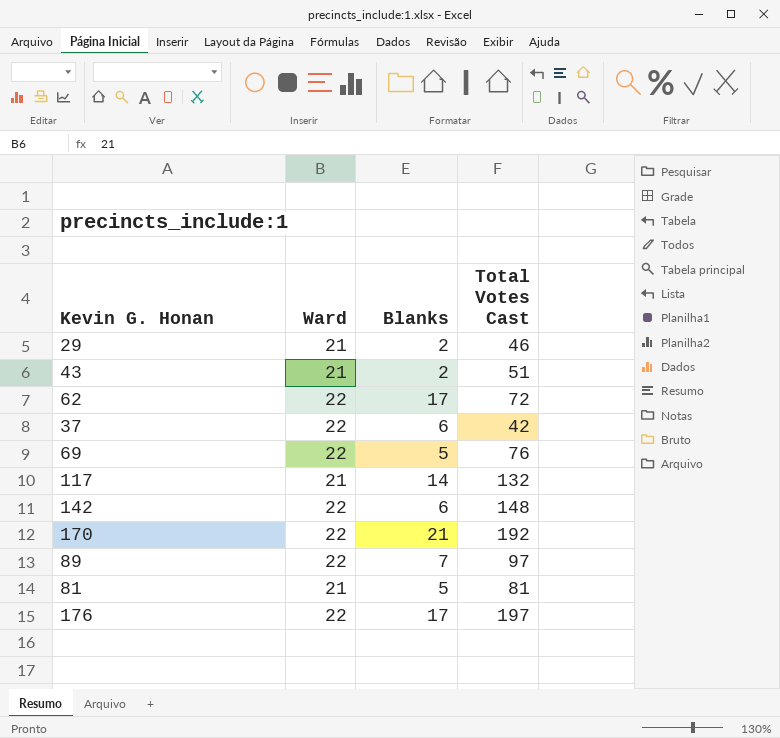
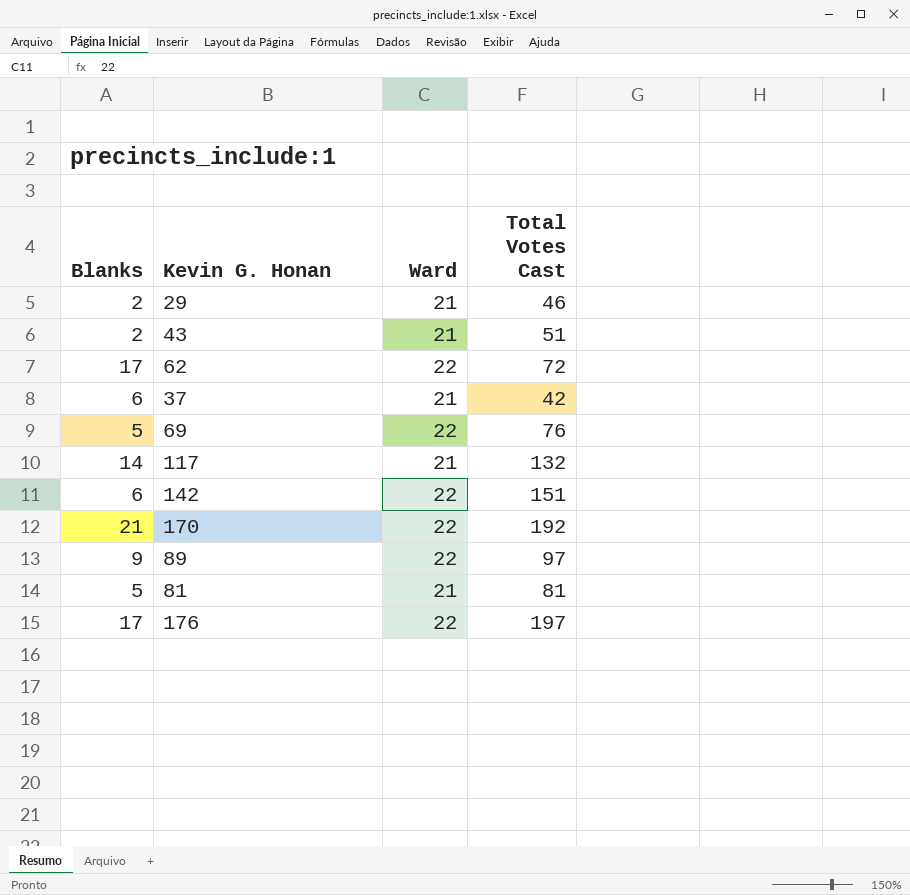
column Blanks | position: 3 -> 1
37 | Ward: 22 -> 21
142 | Total Votes Cast: 148 -> 151
89 | Blanks: 7 -> 9

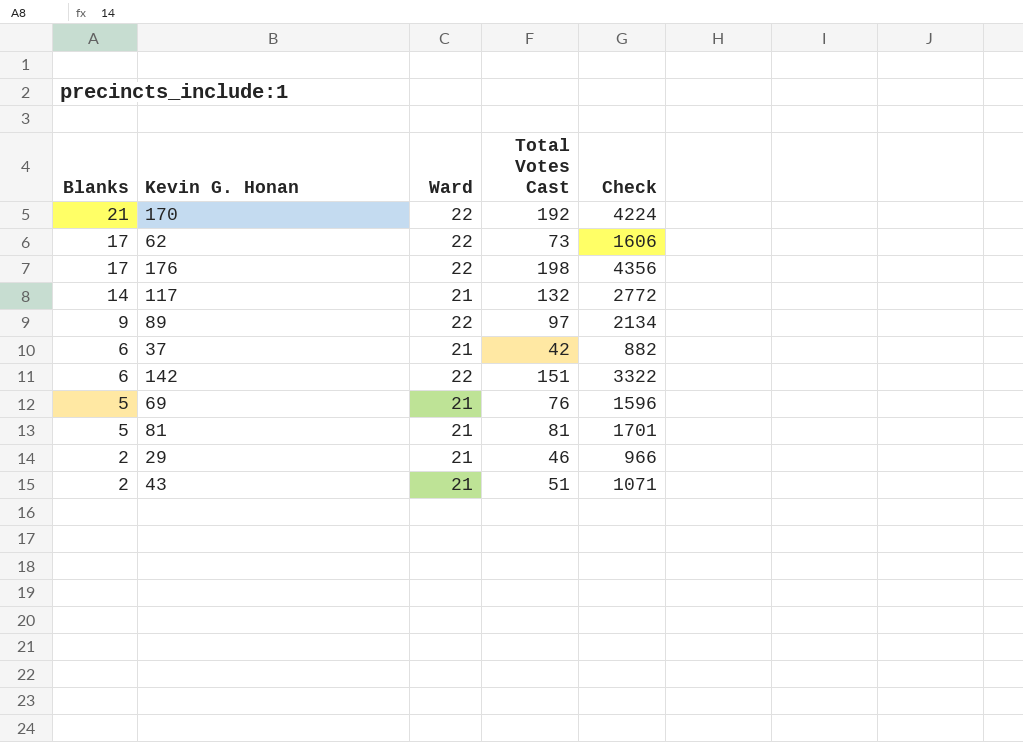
row order: none -> Blanks descending
column Check | formula: none -> [Ward] * [Total Votes Cast]
62 | Total Votes Cast: 72 -> 73
176 | Total Votes Cast: 197 -> 198
69 | Ward: 22 -> 21

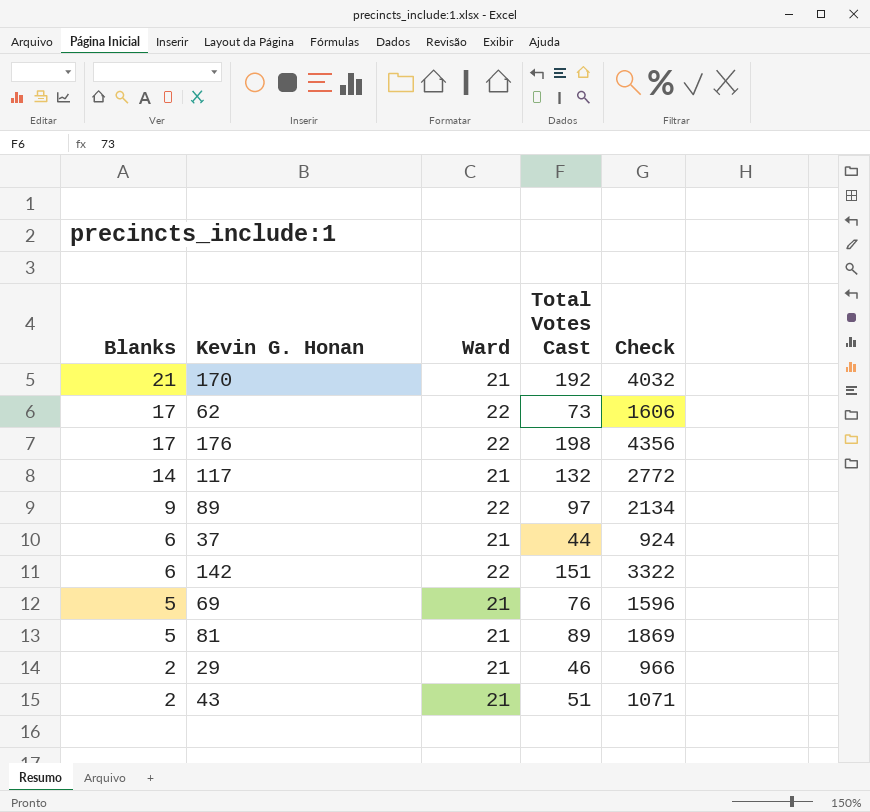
170 | Ward: 22 -> 21
170 | Check: 4224 -> 4032
37 | Total Votes Cast: 42 -> 44
37 | Check: 882 -> 924
81 | Total Votes Cast: 81 -> 89
81 | Check: 1701 -> 1869

